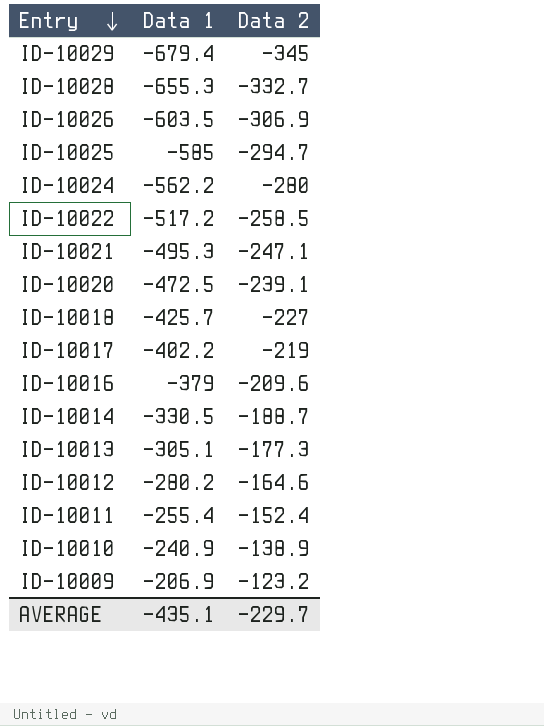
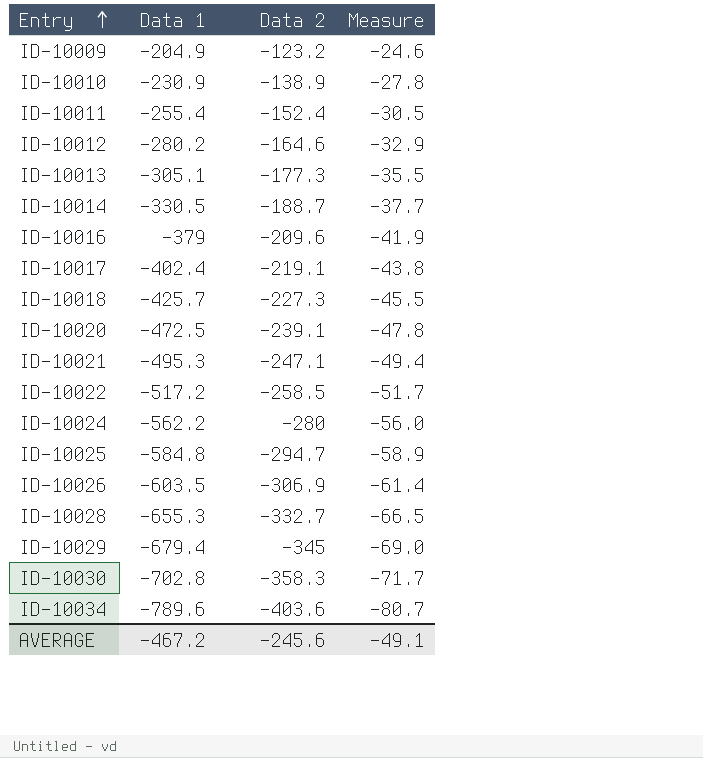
row order: Entry descending -> Entry ascending
column Measure | formula: none -> [Data 2] * 0.2
ID-10009 | Data 1: -206.9 -> -204.9
ID-10010 | Data 1: -240.9 -> -230.9
ID-10017 | Data 1: -402.2 -> -402.4
ID-10017 | Data 2: -219 -> -219.1
ID-10018 | Data 2: -227 -> -227.3
ID-10025 | Data 1: -585 -> -584.8
row ID-10030: none -> -702.8 | -358.3 | -71.7
row ID-10034: none -> -789.6 | -403.6 | -80.7
AVERAGE | Data 1: -435.1 -> -467.2
AVERAGE | Data 2: -229.7 -> -245.6

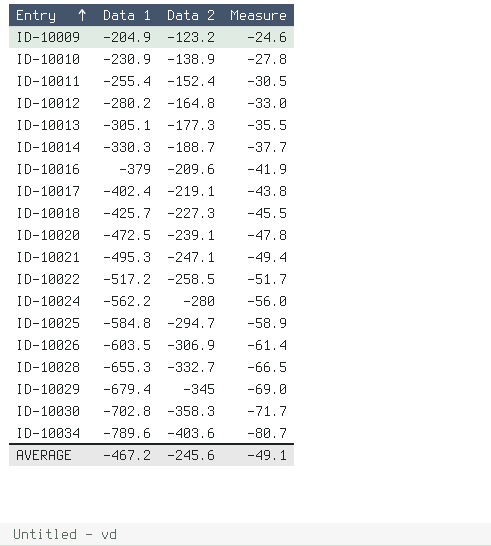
ID-10012 | Data 2: -164.6 -> -164.8
ID-10012 | Measure: -32.9 -> -33.0
ID-10014 | Data 1: -330.5 -> -330.3

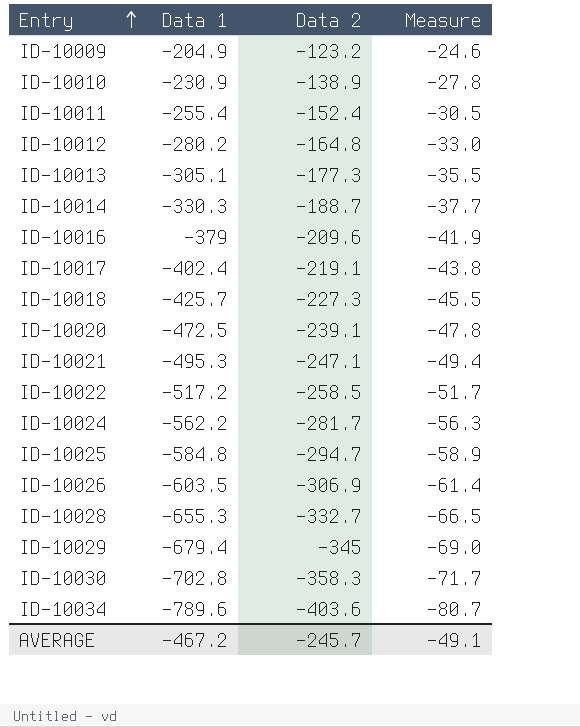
ID-10024 | Data 2: -280 -> -281.7
ID-10024 | Measure: -56.0 -> -56.3
AVERAGE | Data 2: -245.6 -> -245.7

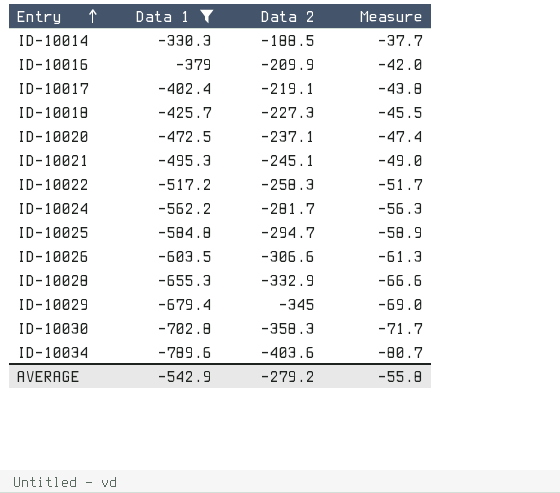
filter: none -> Data 1 <= -330.3
ID-10014 | Data 2: -188.7 -> -188.5
ID-10016 | Data 2: -209.6 -> -209.9
ID-10016 | Measure: -41.9 -> -42.0
ID-10020 | Data 2: -239.1 -> -237.1
ID-10020 | Measure: -47.8 -> -47.4
ID-10021 | Data 2: -247.1 -> -245.1
ID-10021 | Measure: -49.4 -> -49.0
ID-10022 | Data 2: -258.5 -> -258.3
ID-10026 | Data 2: -306.9 -> -306.6
ID-10026 | Measure: -61.4 -> -61.3
ID-10028 | Data 2: -332.7 -> -332.9
ID-10028 | Measure: -66.5 -> -66.6
AVERAGE | Data 1: -467.2 -> -542.9
AVERAGE | Data 2: -245.7 -> -279.2
AVERAGE | Measure: -49.1 -> -55.8

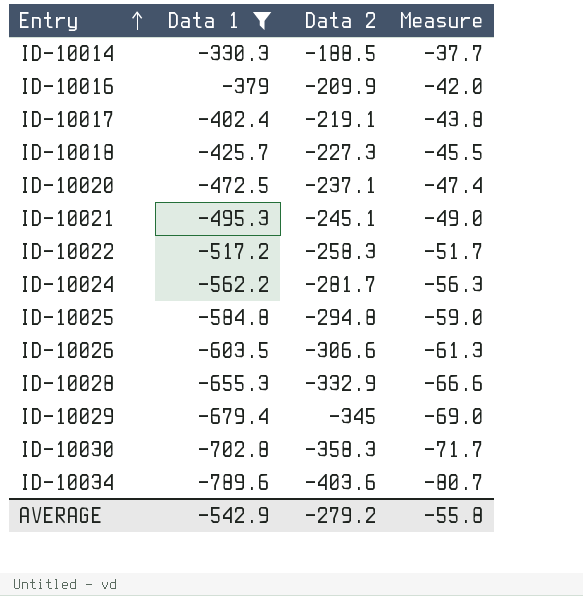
ID-10025 | Data 2: -294.7 -> -294.8
ID-10025 | Measure: -58.9 -> -59.0

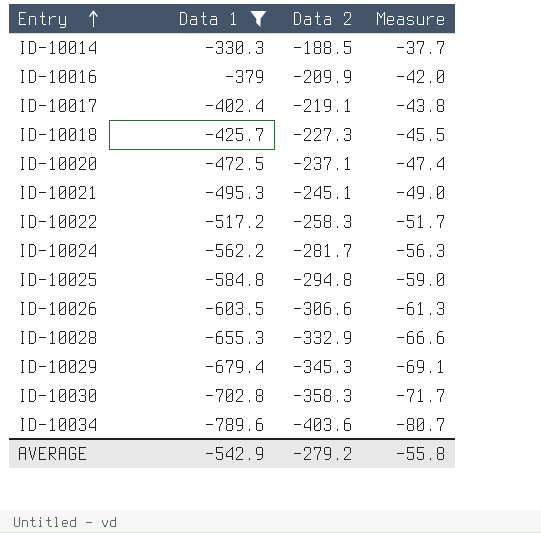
ID-10029 | Data 2: -345 -> -345.3
ID-10029 | Measure: -69.0 -> -69.1

